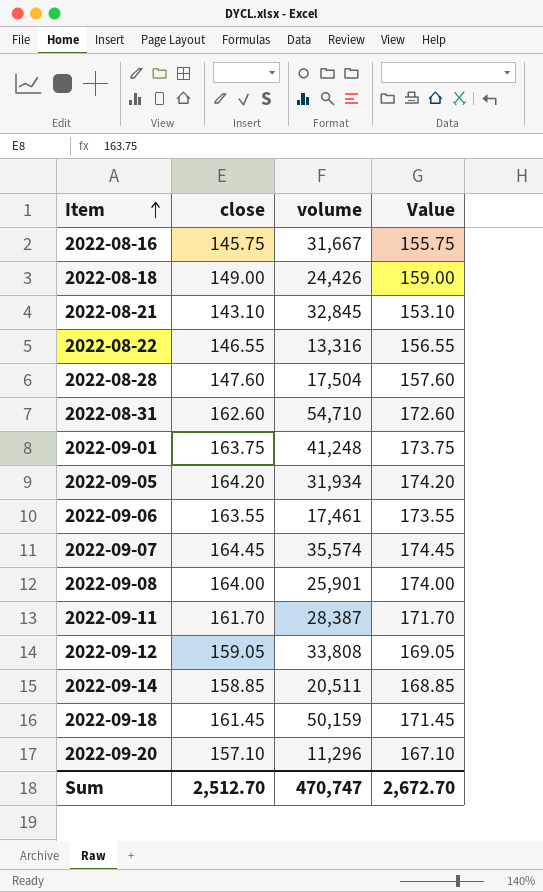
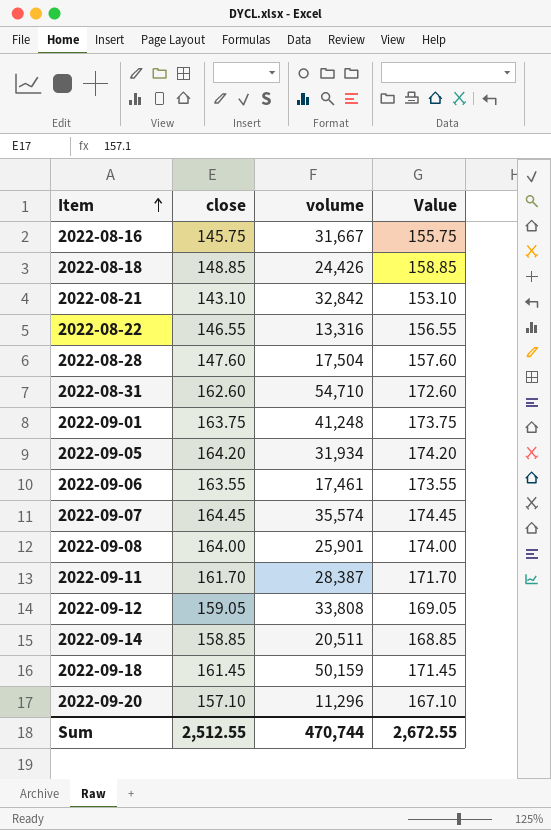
2022-08-18 | close: 149.00 -> 148.85
2022-08-18 | Value: 159.00 -> 158.85
2022-08-21 | volume: 32,845 -> 32,842
Sum | close: 2,512.70 -> 2,512.55
Sum | volume: 470,747 -> 470,744
Sum | Value: 2,672.70 -> 2,672.55

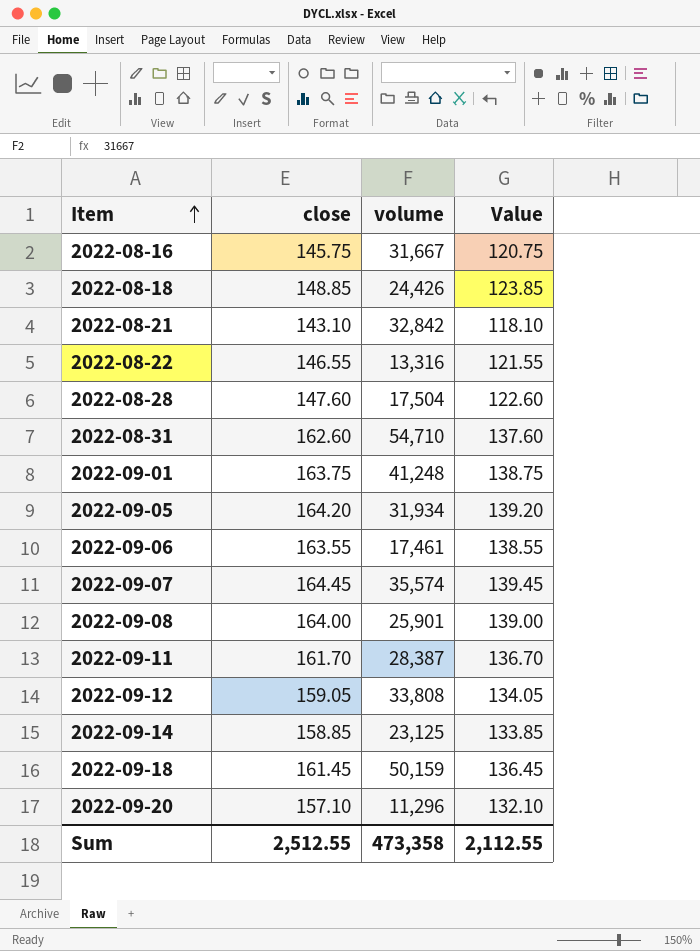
column Value | formula: [close] + 10 -> [close] - 25
2022-09-14 | volume: 20,511 -> 23,125
Sum | volume: 470,744 -> 473,358
Sum | Value: 2,672.55 -> 2,112.55

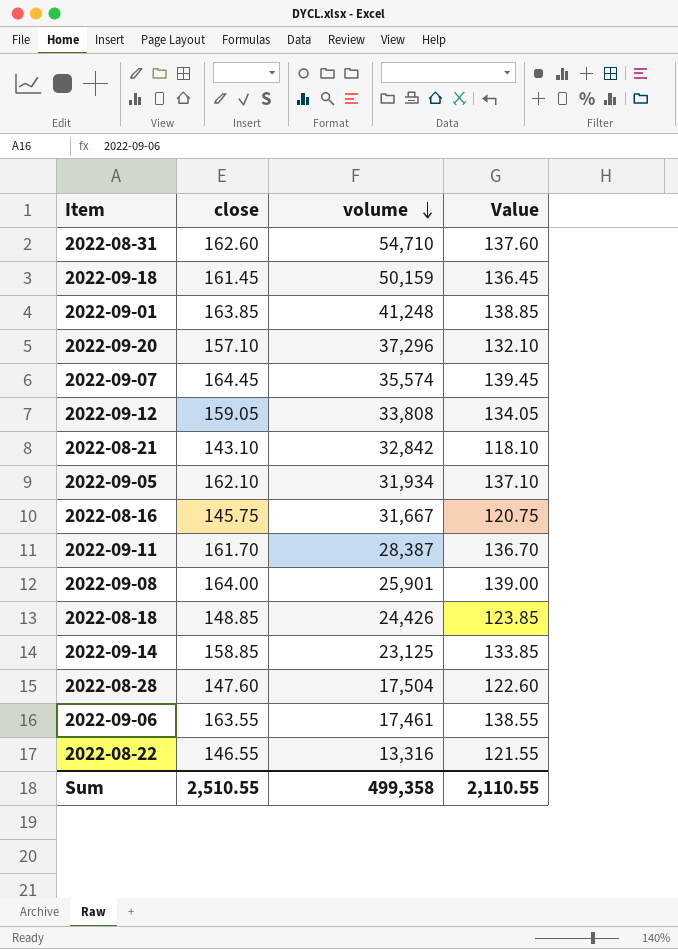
row order: Item ascending -> volume descending
2022-09-01 | close: 163.75 -> 163.85
2022-09-01 | Value: 138.75 -> 138.85
2022-09-20 | volume: 11,296 -> 37,296
2022-09-05 | close: 164.20 -> 162.10
2022-09-05 | Value: 139.20 -> 137.10
Sum | close: 2,512.55 -> 2,510.55
Sum | volume: 473,358 -> 499,358
Sum | Value: 2,112.55 -> 2,110.55

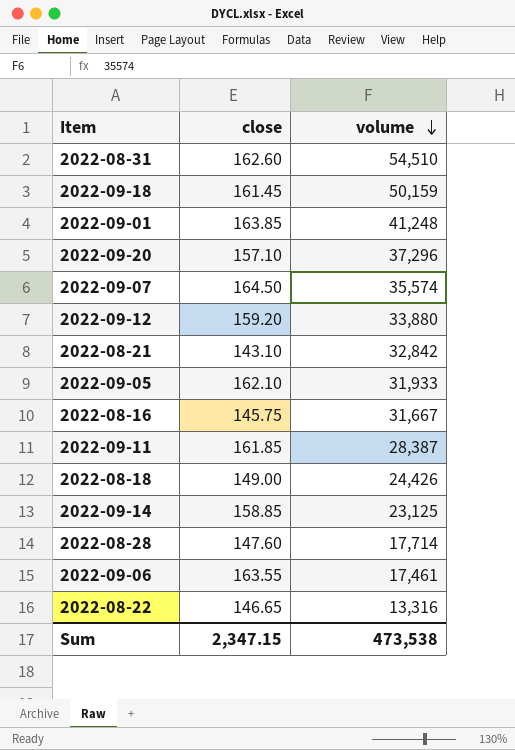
column Value | formula: [close] - 25 -> none
row 2022-09-08: 164.00 | 25,901 | 139.00 -> none
2022-08-31 | volume: 54,710 -> 54,510
2022-09-07 | close: 164.45 -> 164.50
2022-09-12 | close: 159.05 -> 159.20
2022-09-12 | volume: 33,808 -> 33,880
2022-09-05 | volume: 31,934 -> 31,933
2022-09-11 | close: 161.70 -> 161.85
2022-08-18 | close: 148.85 -> 149.00
2022-08-28 | volume: 17,504 -> 17,714
2022-08-22 | close: 146.55 -> 146.65
Sum | close: 2,510.55 -> 2,347.15
Sum | volume: 499,358 -> 473,538

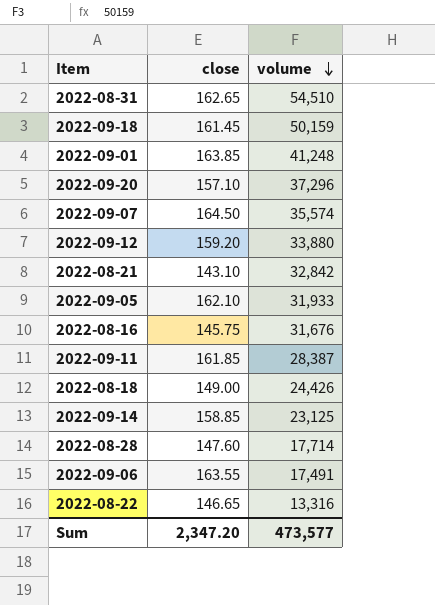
2022-08-31 | close: 162.60 -> 162.65
2022-08-16 | volume: 31,667 -> 31,676
2022-09-06 | volume: 17,461 -> 17,491
Sum | close: 2,347.15 -> 2,347.20
Sum | volume: 473,538 -> 473,577

